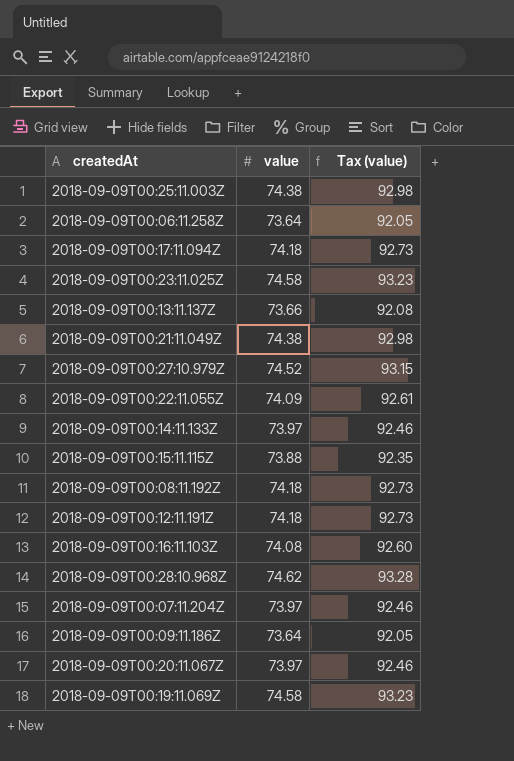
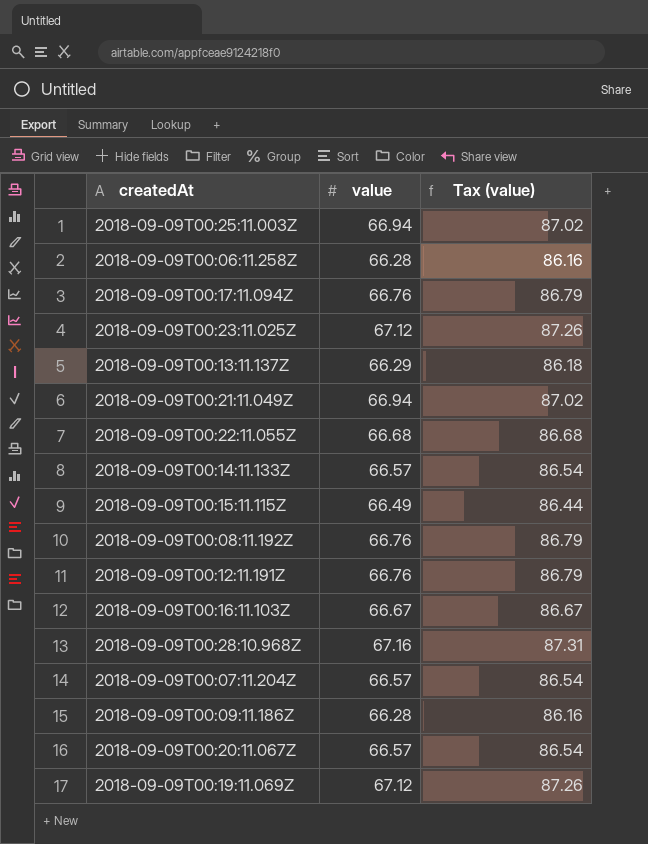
column Tax (value) | formula: [value] * 1.25 -> [value] * 1.3
row 2018-09-09T00:27:10.979Z: 74.52 | 93.15 -> none
2018-09-09T00:25:11.003Z | value: 74.38 -> 66.94
2018-09-09T00:06:11.258Z | value: 73.64 -> 66.28
2018-09-09T00:17:11.094Z | value: 74.18 -> 66.76
2018-09-09T00:23:11.025Z | value: 74.58 -> 67.12
2018-09-09T00:13:11.137Z | value: 73.66 -> 66.29
2018-09-09T00:21:11.049Z | value: 74.38 -> 66.94
2018-09-09T00:22:11.055Z | value: 74.09 -> 66.68
2018-09-09T00:14:11.133Z | value: 73.97 -> 66.57
2018-09-09T00:15:11.115Z | value: 73.88 -> 66.49
2018-09-09T00:08:11.192Z | value: 74.18 -> 66.76
2018-09-09T00:12:11.191Z | value: 74.18 -> 66.76
2018-09-09T00:16:11.103Z | value: 74.08 -> 66.67
2018-09-09T00:28:10.968Z | value: 74.62 -> 67.16
2018-09-09T00:07:11.204Z | value: 73.97 -> 66.57
2018-09-09T00:09:11.186Z | value: 73.64 -> 66.28
2018-09-09T00:20:11.067Z | value: 73.97 -> 66.57
2018-09-09T00:19:11.069Z | value: 74.58 -> 67.12

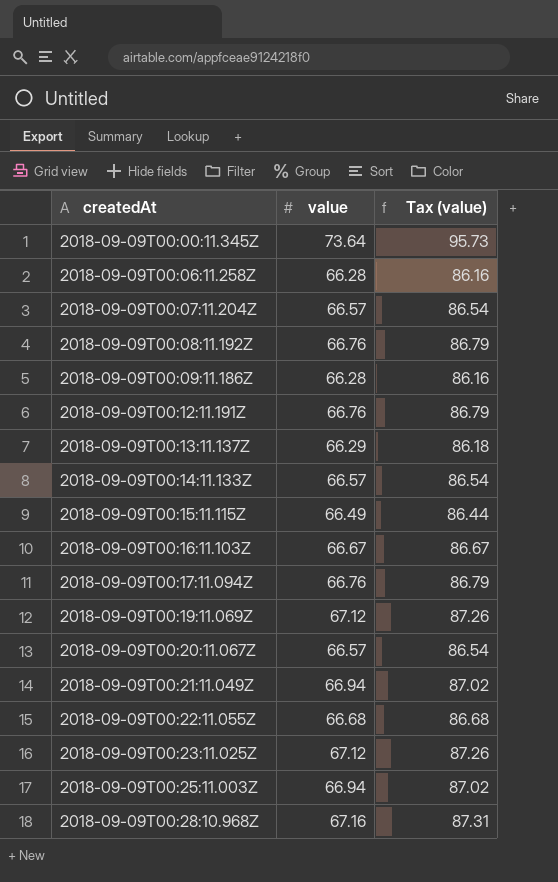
row order: none -> createdAt ascending
row 2018-09-09T00:00:11.345Z: none -> 73.64 | 95.73

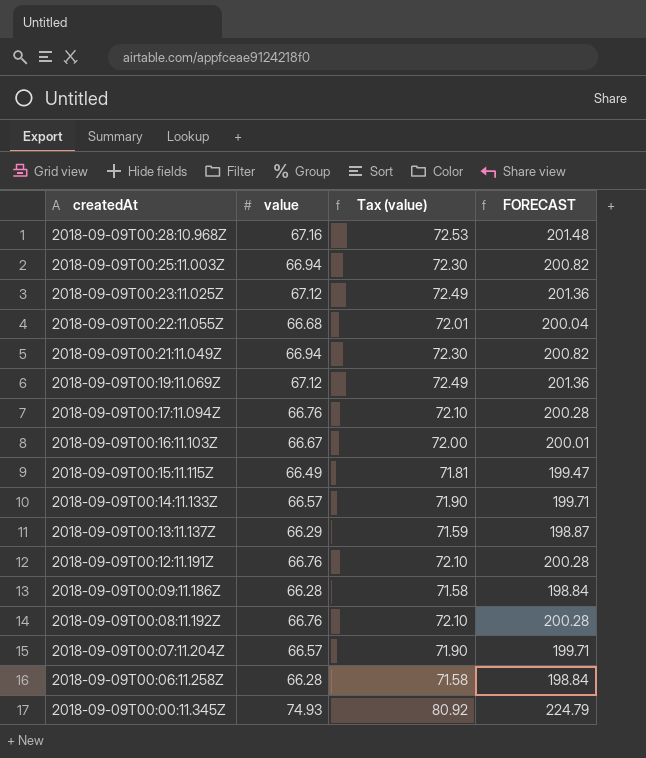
row order: createdAt ascending -> createdAt descending
column Tax (value) | formula: [value] * 1.3 -> [value] * 1.08
column FORECAST | formula: none -> [value] * 3
row 2018-09-09T00:20:11.067Z: 66.57 | 86.54 -> none
2018-09-09T00:00:11.345Z | value: 73.64 -> 74.93

